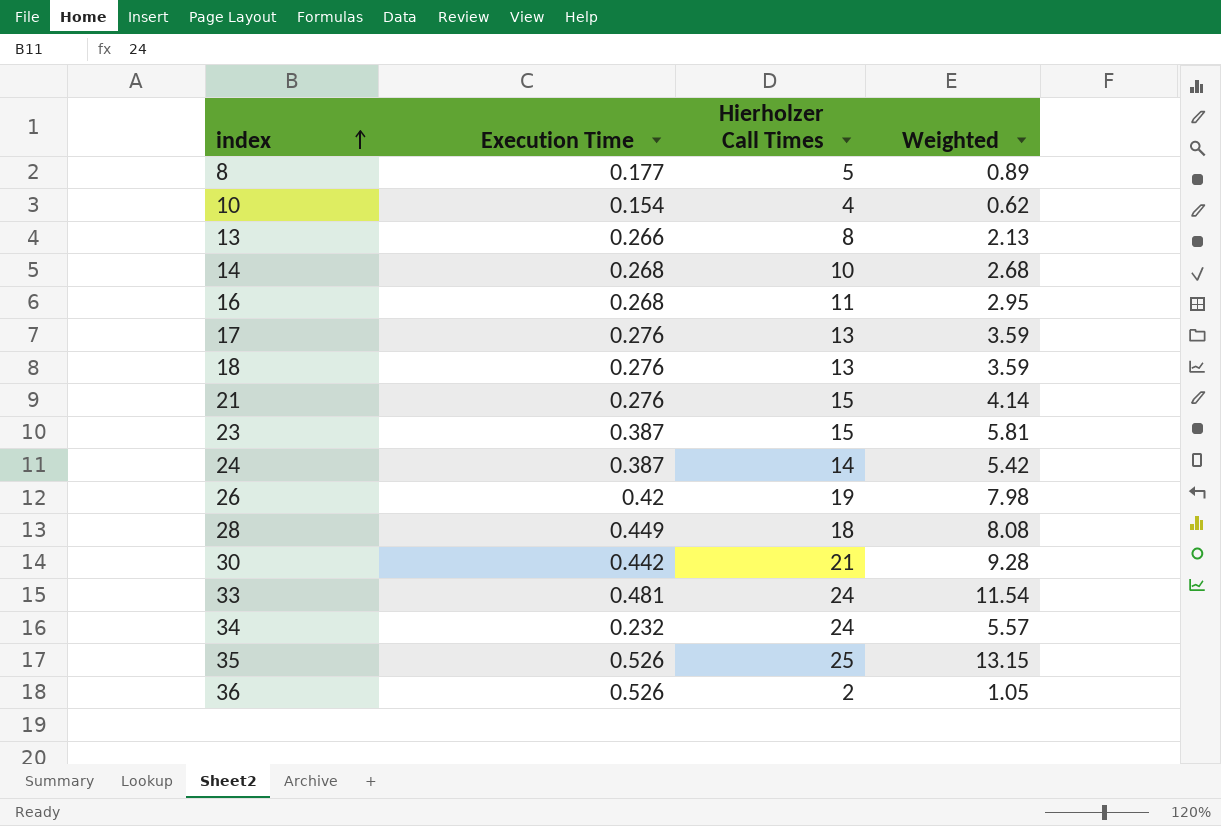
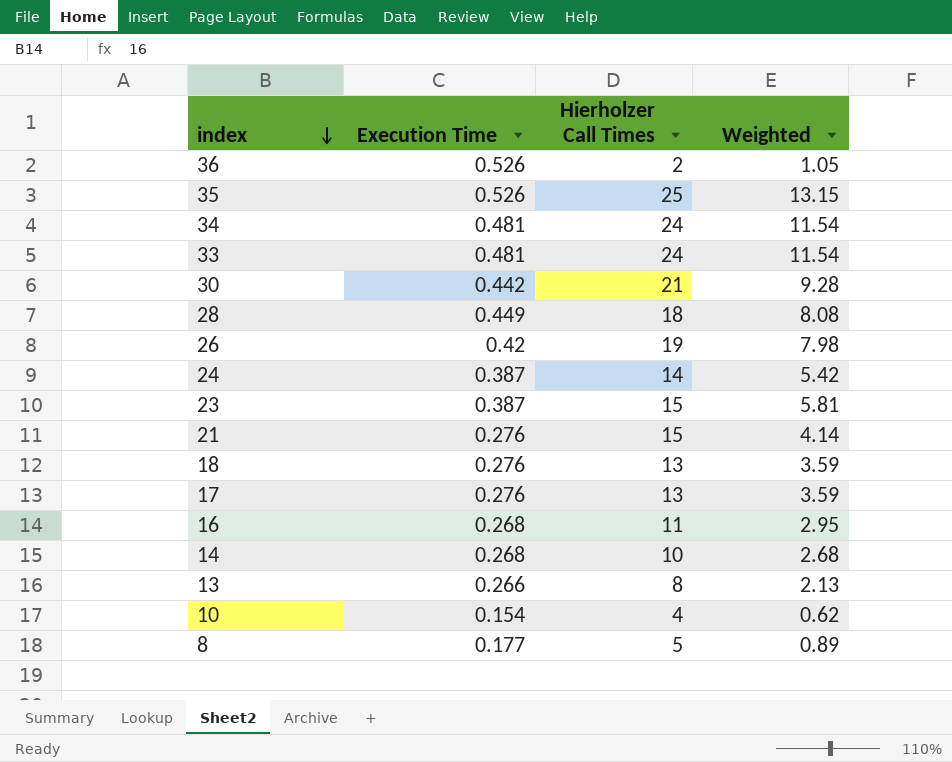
row order: index ascending -> index descending
34 | Execution Time: 0.232 -> 0.481
34 | Weighted: 5.57 -> 11.54

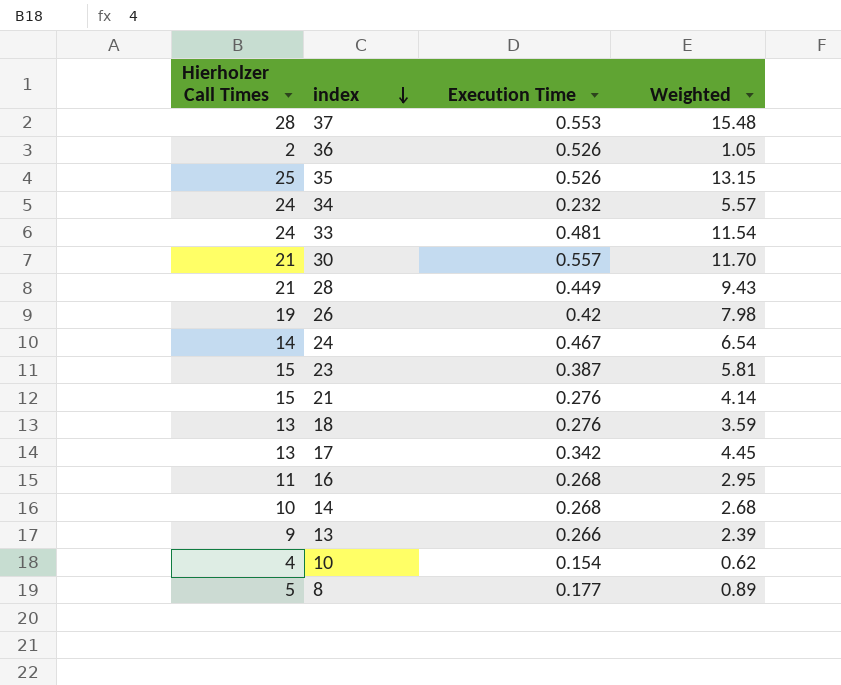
column Hierholzer Call Times | position: 3 -> 1
row 37: none -> 28 | 0.553 | 15.48
34 | Execution Time: 0.481 -> 0.232
34 | Weighted: 11.54 -> 5.57
30 | Execution Time: 0.442 -> 0.557
30 | Weighted: 9.28 -> 11.70
28 | Hierholzer Call Times: 18 -> 21
28 | Weighted: 8.08 -> 9.43
24 | Execution Time: 0.387 -> 0.467
24 | Weighted: 5.42 -> 6.54
17 | Execution Time: 0.276 -> 0.342
17 | Weighted: 3.59 -> 4.45
13 | Hierholzer Call Times: 8 -> 9
13 | Weighted: 2.13 -> 2.39

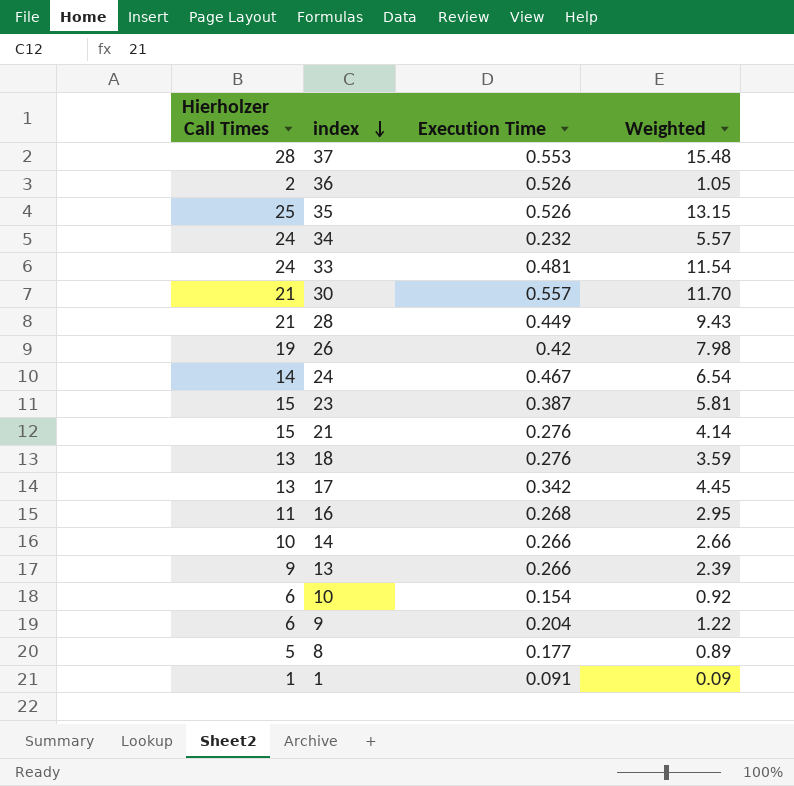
14 | Execution Time: 0.268 -> 0.266
14 | Weighted: 2.68 -> 2.66
10 | Hierholzer Call Times: 4 -> 6
10 | Weighted: 0.62 -> 0.92
row 9: none -> 6 | 0.204 | 1.22
row 1: none -> 1 | 0.091 | 0.09

